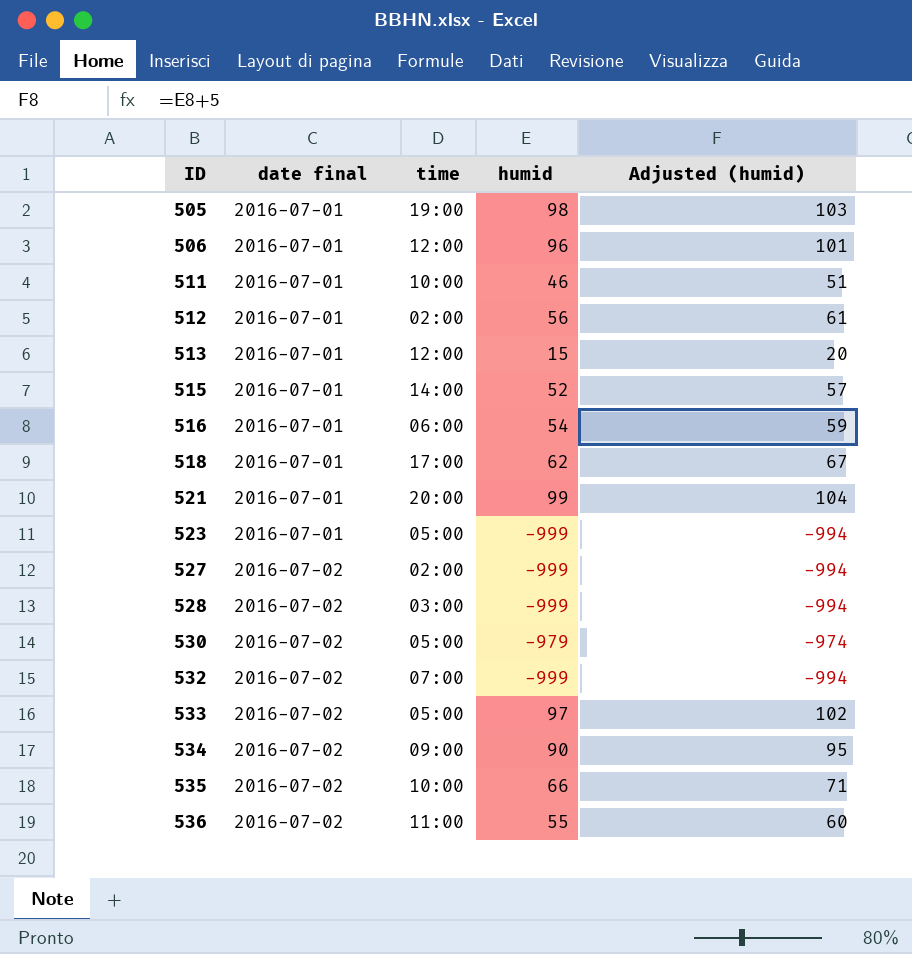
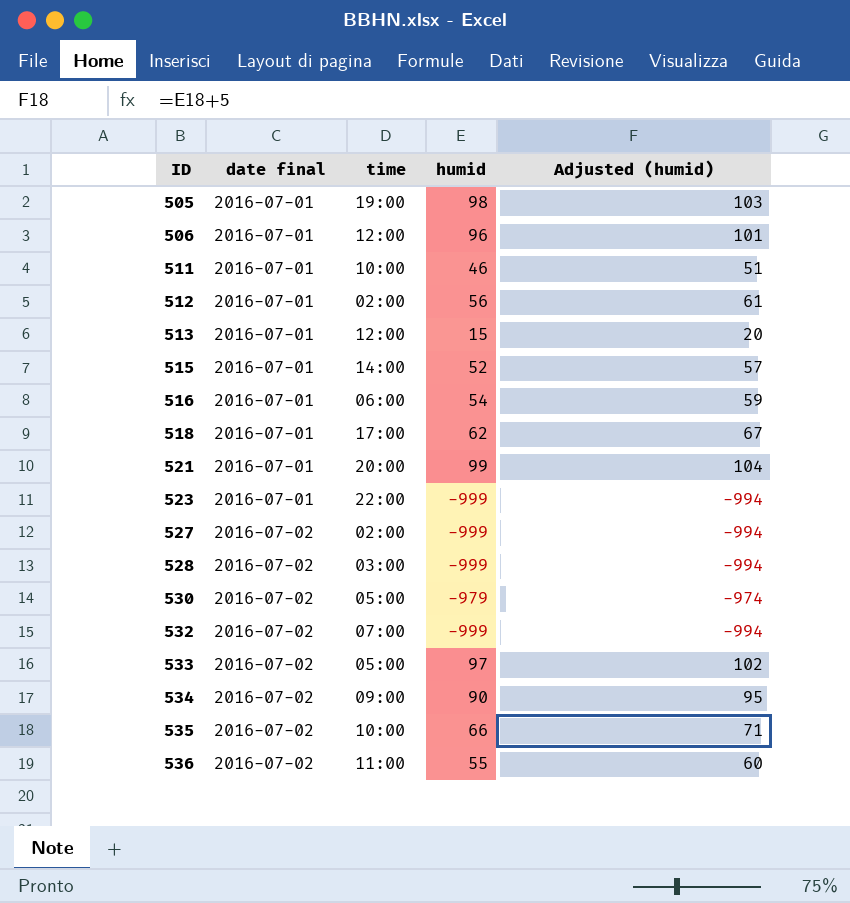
523 | time: 05:00 -> 22:00

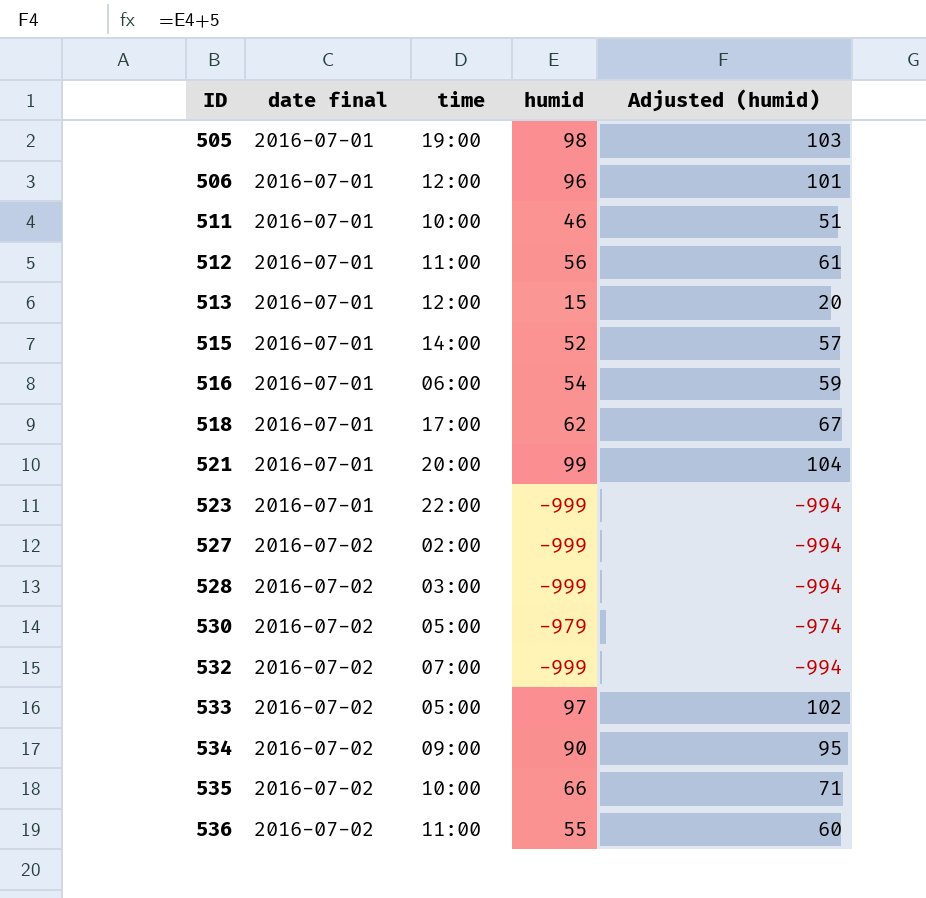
512 | time: 02:00 -> 11:00

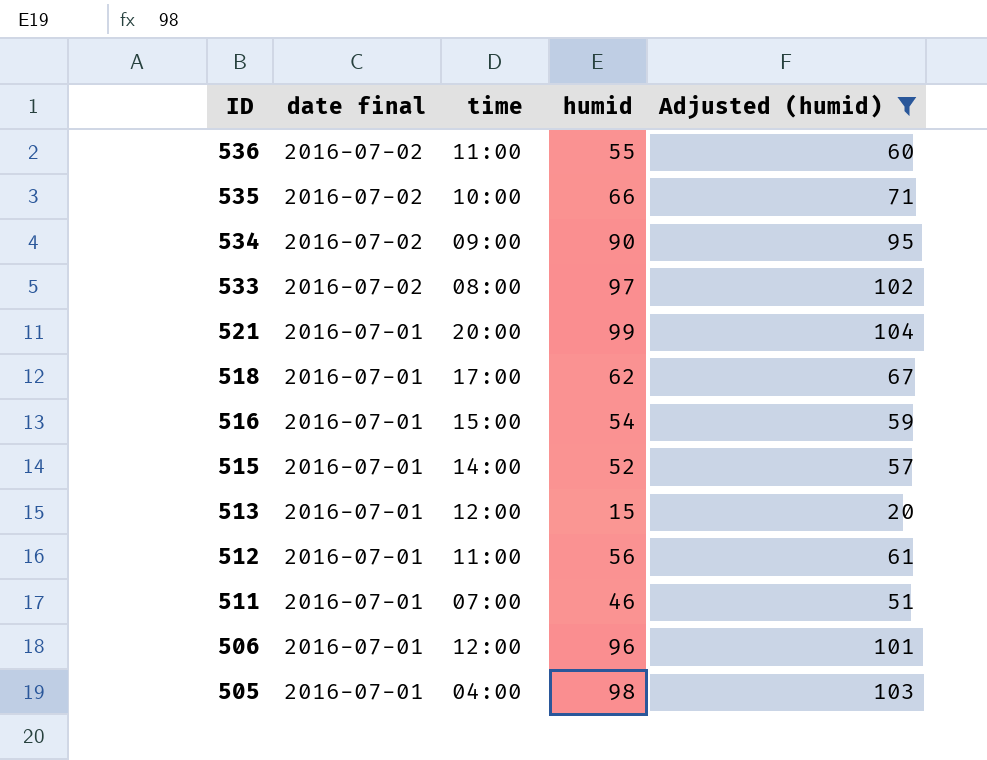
filter: none -> Adjusted (humid) >= 20
row order: ID ascending -> ID descending
533 | time: 05:00 -> 08:00
516 | time: 06:00 -> 15:00
511 | time: 10:00 -> 07:00
505 | time: 19:00 -> 04:00

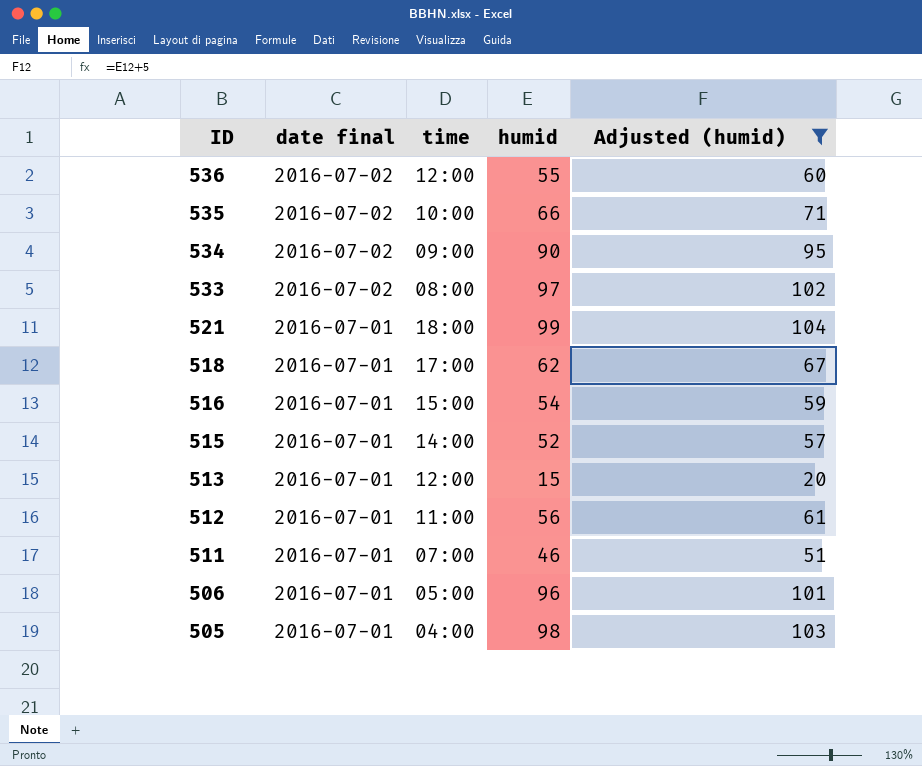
536 | time: 11:00 -> 12:00
521 | time: 20:00 -> 18:00
506 | time: 12:00 -> 05:00

